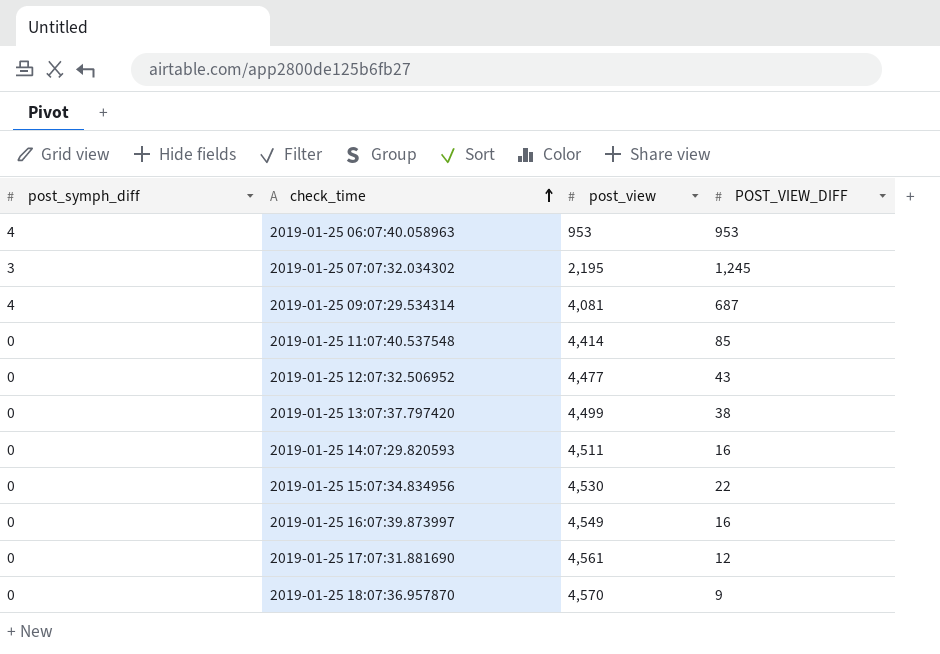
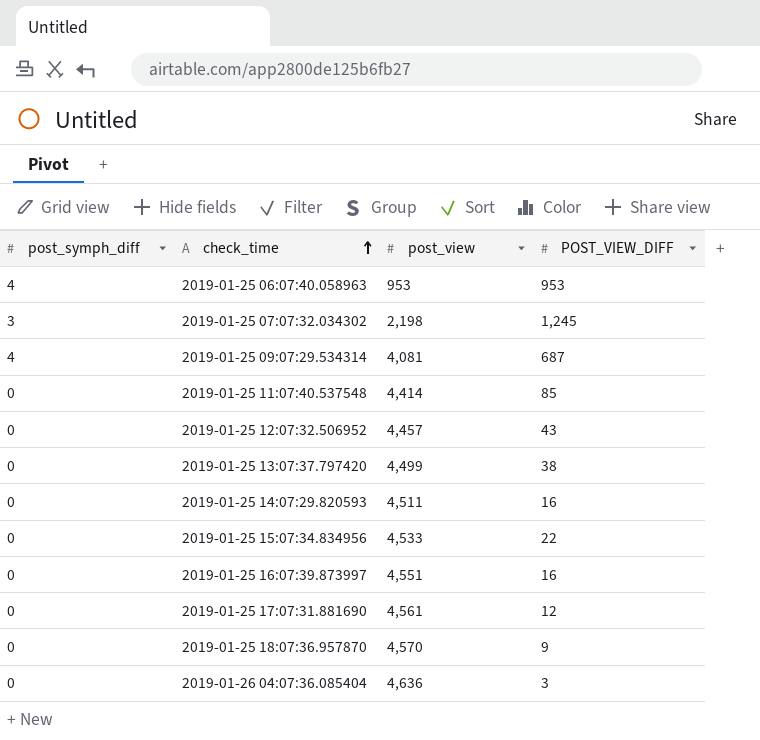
2019-01-25 07:07:32.034302 | post_view: 2,195 -> 2,198
2019-01-25 12:07:32.506952 | post_view: 4,477 -> 4,457
2019-01-25 15:07:34.834956 | post_view: 4,530 -> 4,533
2019-01-25 16:07:39.873997 | post_view: 4,549 -> 4,551
row 2019-01-26 04:07:36.085404: none -> 0 | 4,636 | 3

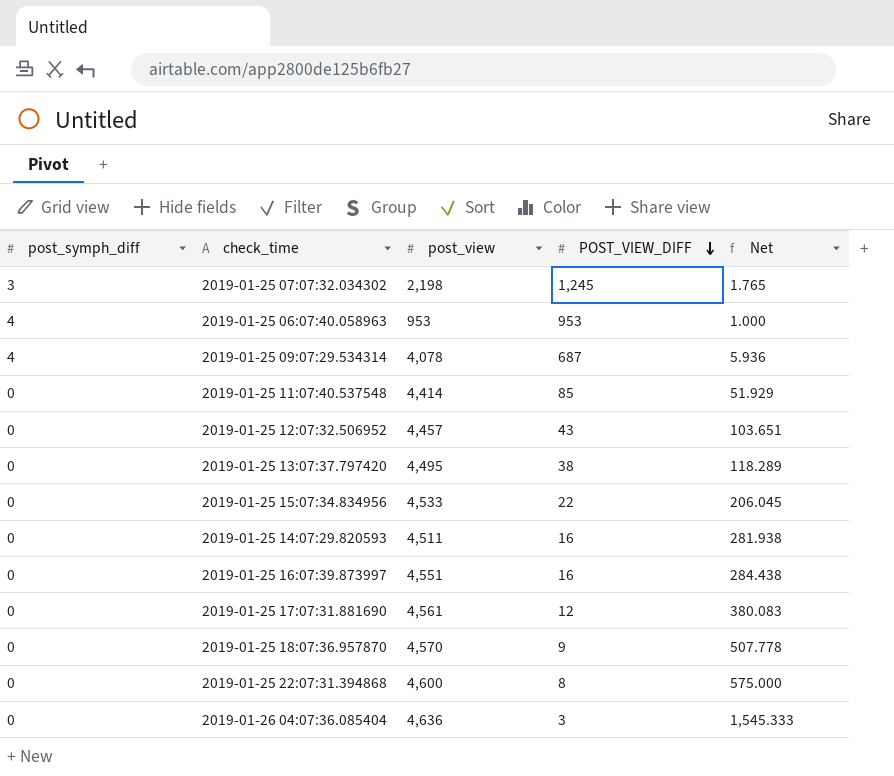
row order: check_time ascending -> POST_VIEW_DIFF descending
column Net | formula: none -> [post_view] / [POST_VIEW_DIFF]
2019-01-25 09:07:29.534314 | post_view: 4,081 -> 4,078
2019-01-25 13:07:37.797420 | post_view: 4,499 -> 4,495
row 2019-01-25 22:07:31.394868: none -> 0 | 4,600 | 8 | 575.000

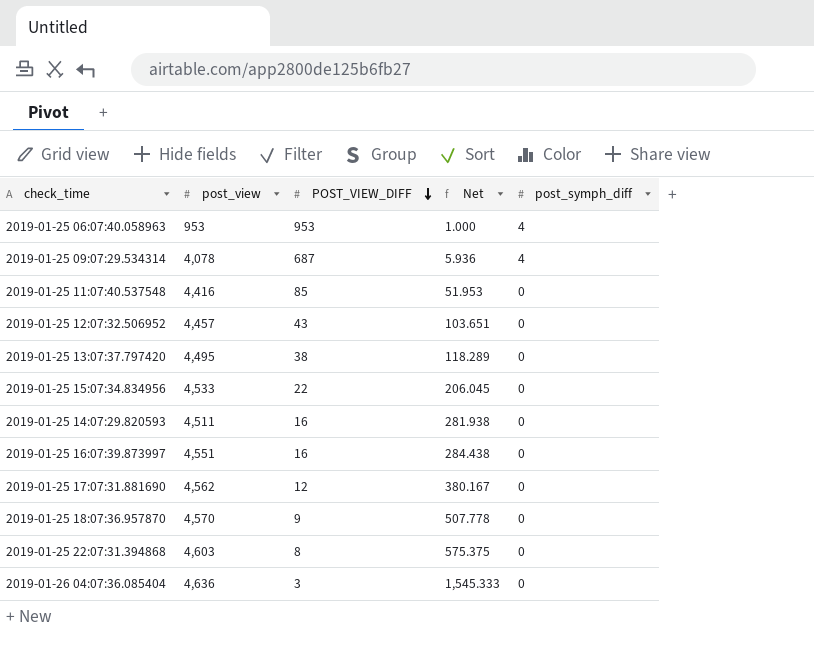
column post_symph_diff | position: 1 -> 5
row 2019-01-25 07:07:32.034302: 3 | 2,198 | 1,245 | 1.765 -> none
2019-01-25 11:07:40.537548 | post_view: 4,414 -> 4,416
2019-01-25 11:07:40.537548 | Net: 51.929 -> 51.953
2019-01-25 17:07:31.881690 | post_view: 4,561 -> 4,562
2019-01-25 17:07:31.881690 | Net: 380.083 -> 380.167
2019-01-25 22:07:31.394868 | post_view: 4,600 -> 4,603
2019-01-25 22:07:31.394868 | Net: 575.000 -> 575.375

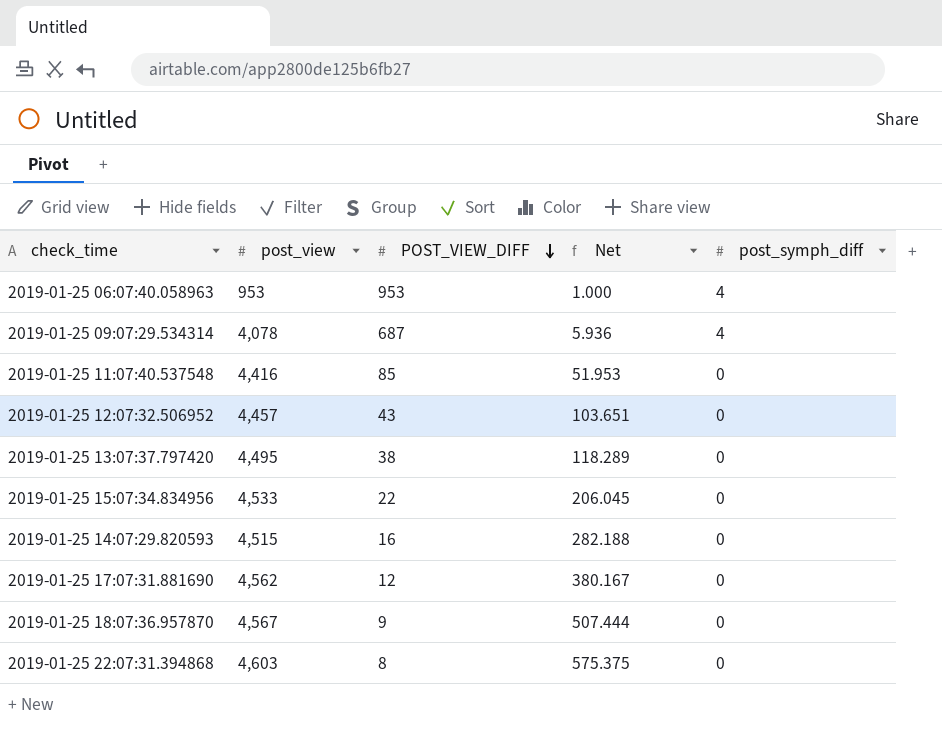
row 2019-01-25 16:07:39.873997: 4,551 | 16 | 284.438 | 0 -> none
row 2019-01-26 04:07:36.085404: 4,636 | 3 | 1,545.333 | 0 -> none
2019-01-25 14:07:29.820593 | post_view: 4,511 -> 4,515
2019-01-25 14:07:29.820593 | Net: 281.938 -> 282.188
2019-01-25 18:07:36.957870 | post_view: 4,570 -> 4,567
2019-01-25 18:07:36.957870 | Net: 507.778 -> 507.444

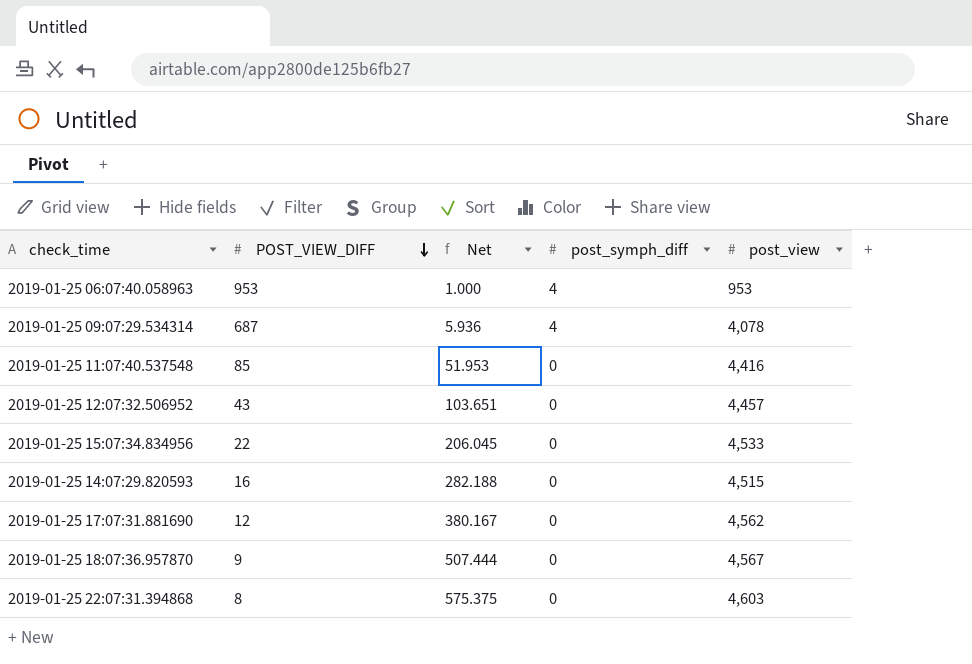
column post_view | position: 2 -> 5
row 2019-01-25 13:07:37.797420: 4,495 | 38 | 118.289 | 0 -> none

